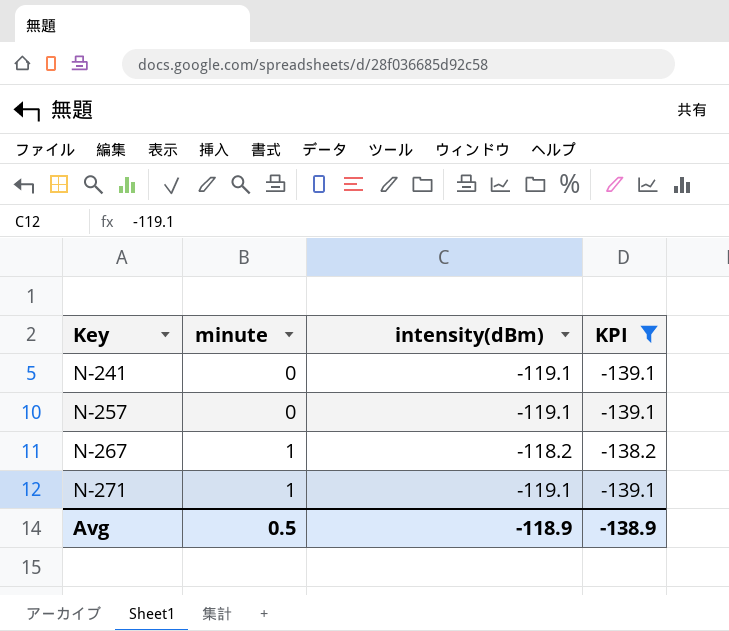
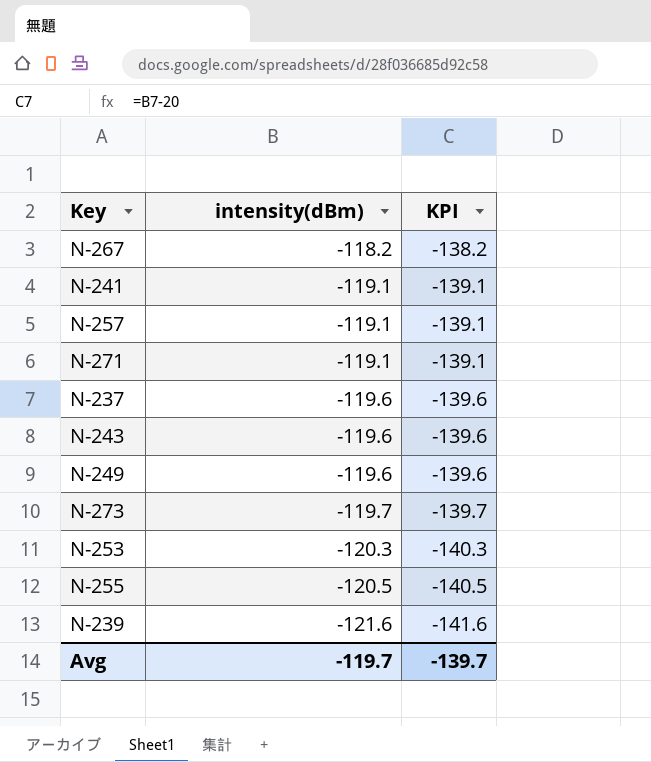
filter: KPI >= -139.1 -> none
row order: Key ascending -> intensity(dBm) descending
column minute | position: 2 -> none
Avg | intensity(dBm): -118.9 -> -119.7
Avg | KPI: -138.9 -> -139.7

